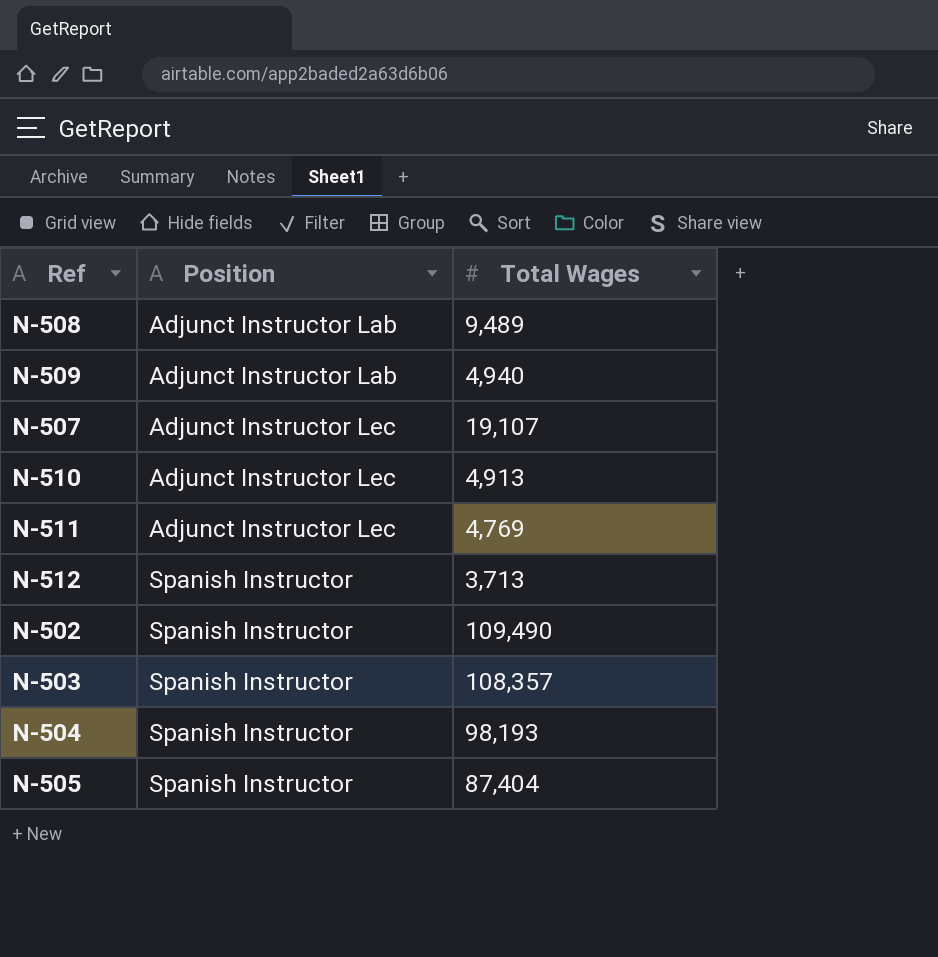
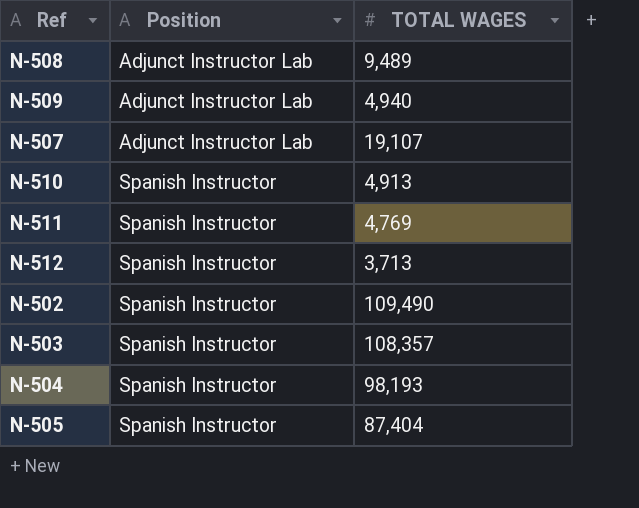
column name: Total Wages -> TOTAL WAGES
N-507 | Position: Adjunct Instructor Lec -> Adjunct Instructor Lab
N-510 | Position: Adjunct Instructor Lec -> Spanish Instructor
N-511 | Position: Adjunct Instructor Lec -> Spanish Instructor

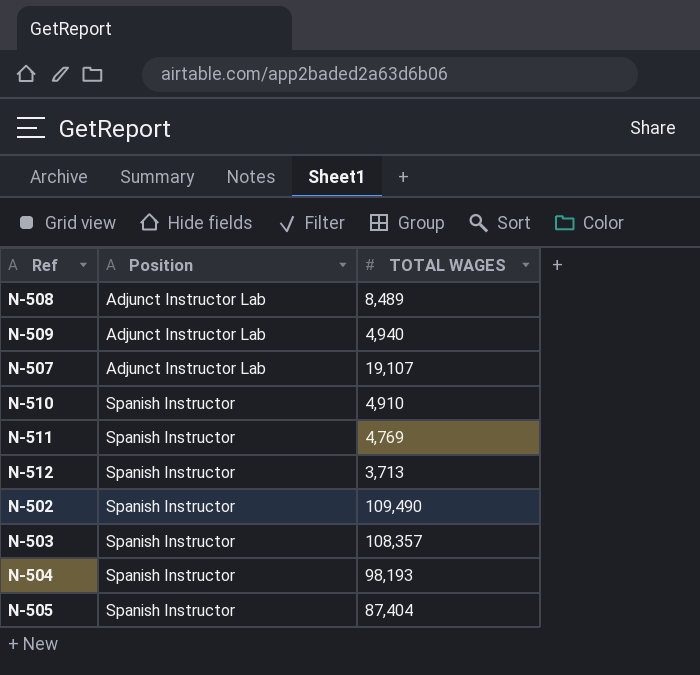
N-508 | TOTAL WAGES: 9,489 -> 8,489
N-510 | TOTAL WAGES: 4,913 -> 4,910

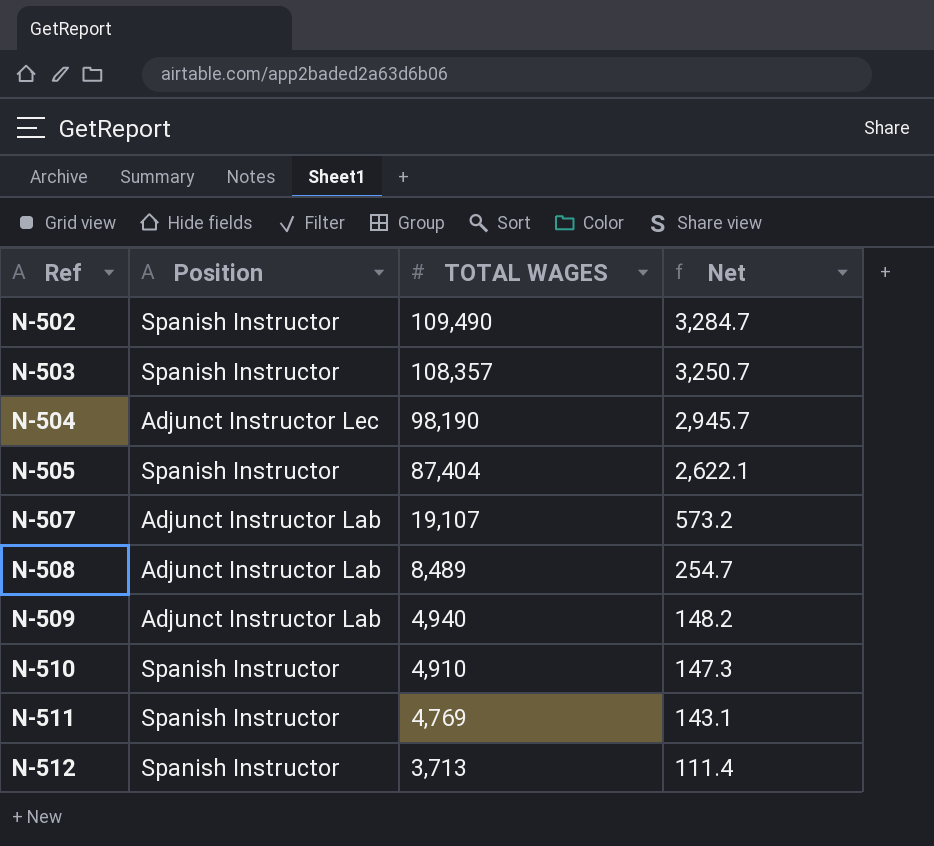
row order: Position ascending -> Ref ascending
column Net | formula: none -> [TOTAL WAGES] * 0.03
N-504 | Position: Spanish Instructor -> Adjunct Instructor Lec
N-504 | TOTAL WAGES: 98,193 -> 98,190

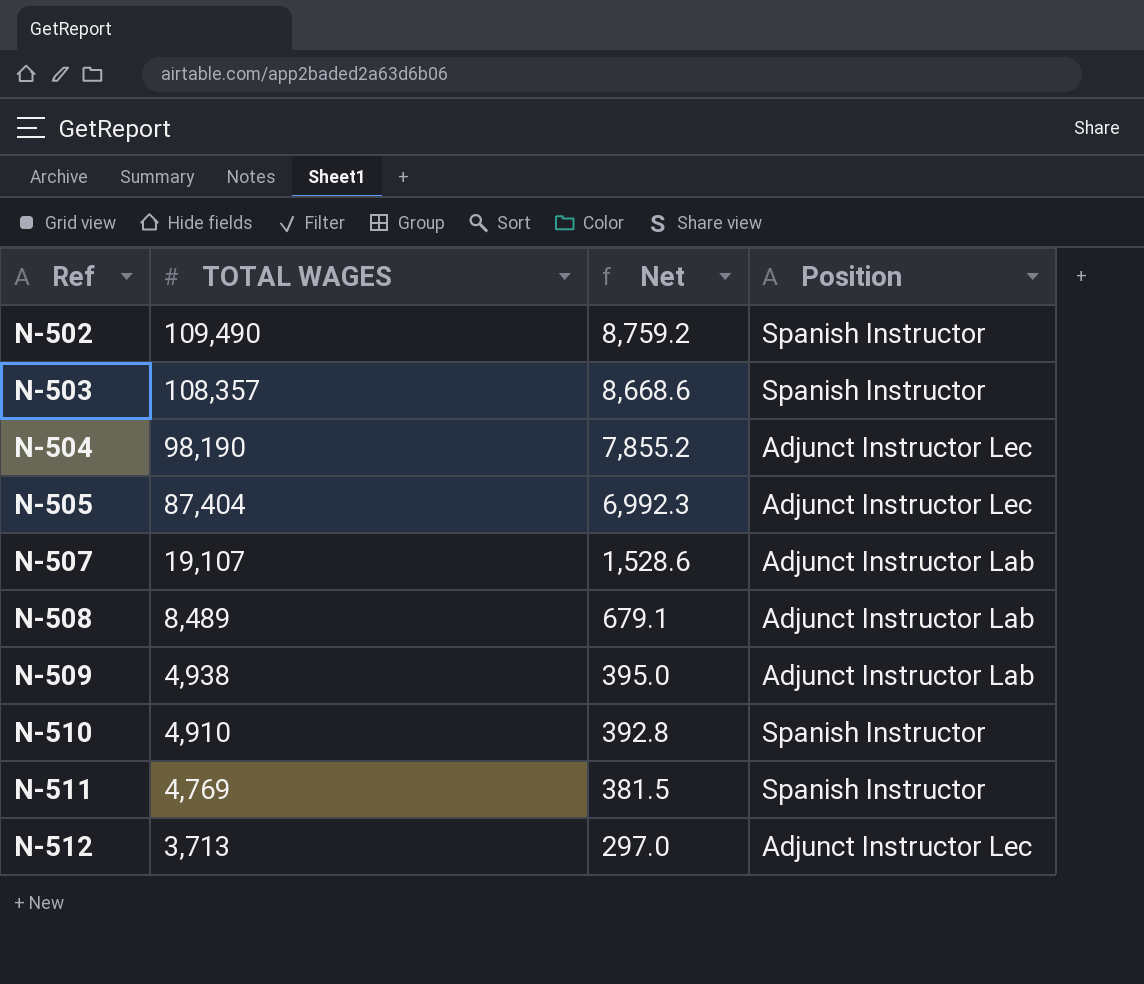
column Net | formula: [TOTAL WAGES] * 0.03 -> [TOTAL WAGES] * 0.08
column Position | position: 2 -> 4
N-505 | Position: Spanish Instructor -> Adjunct Instructor Lec
N-509 | TOTAL WAGES: 4,940 -> 4,938
N-512 | Position: Spanish Instructor -> Adjunct Instructor Lec

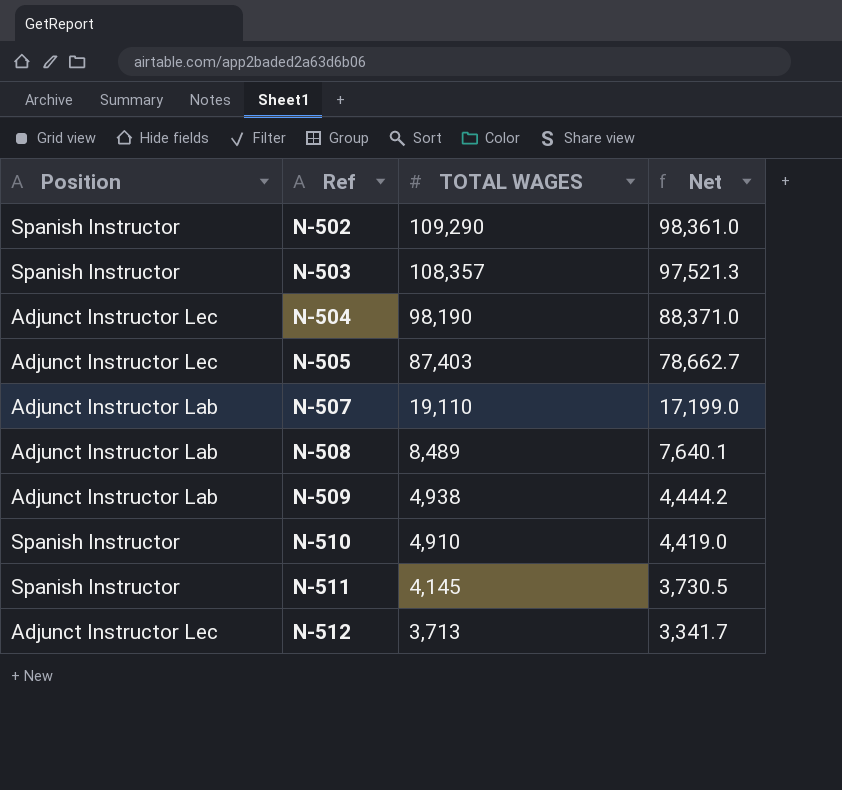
column Position | position: 4 -> 1
column Net | formula: [TOTAL WAGES] * 0.08 -> [TOTAL WAGES] * 0.9
N-502 | TOTAL WAGES: 109,490 -> 109,290
N-505 | TOTAL WAGES: 87,404 -> 87,403
N-507 | TOTAL WAGES: 19,107 -> 19,110
N-511 | TOTAL WAGES: 4,769 -> 4,145

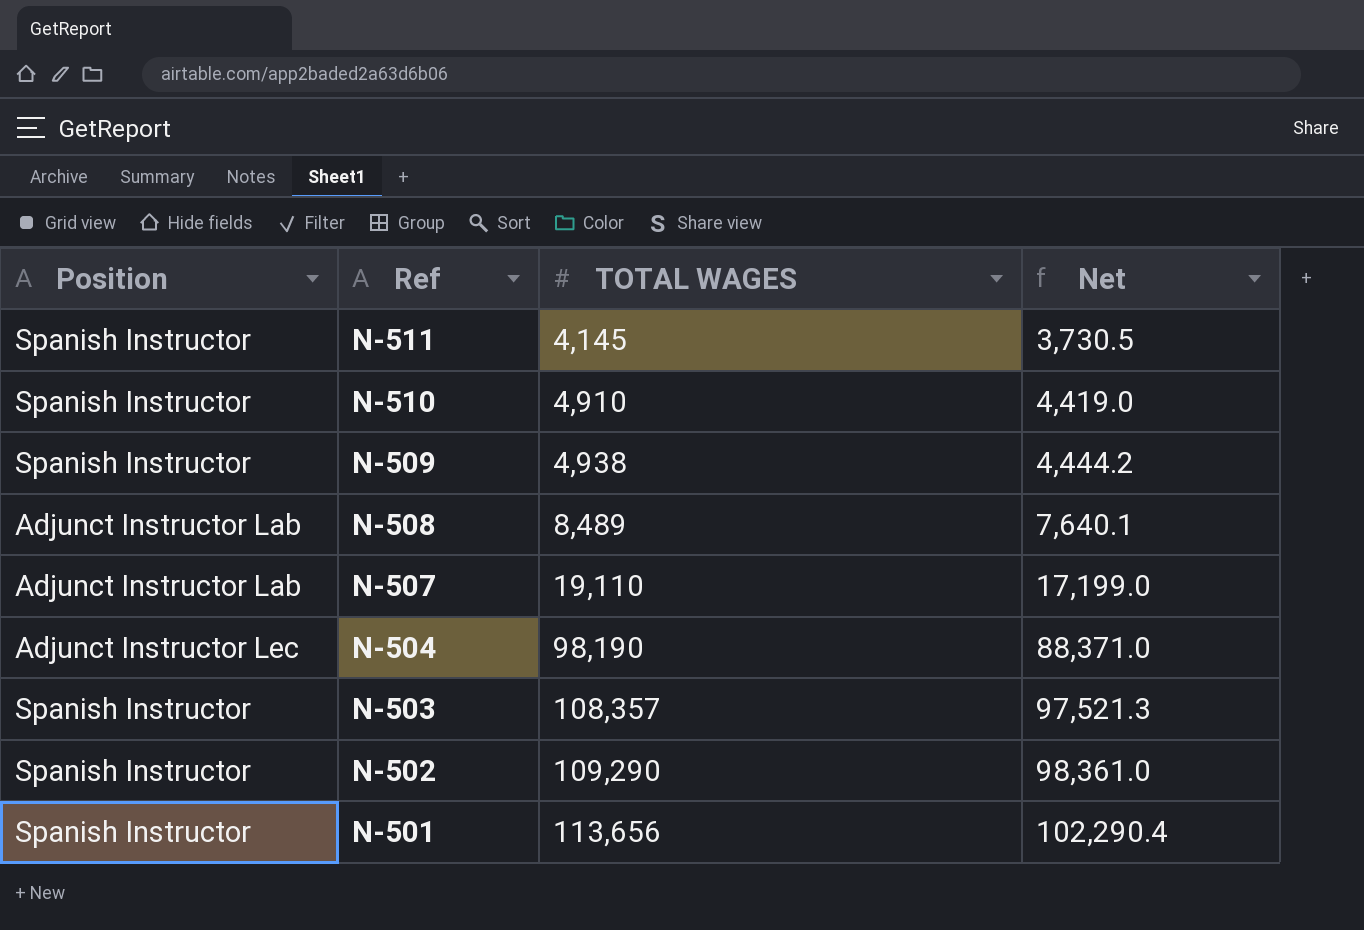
row order: Ref ascending -> Ref descending
row N-505: Adjunct Instructor Lec | 87,403 | 78,662.7 -> none
row N-512: Adjunct Instructor Lec | 3,713 | 3,341.7 -> none
N-509 | Position: Adjunct Instructor Lab -> Spanish Instructor
row N-501: none -> Spanish Instructor | 113,656 | 102,290.4

